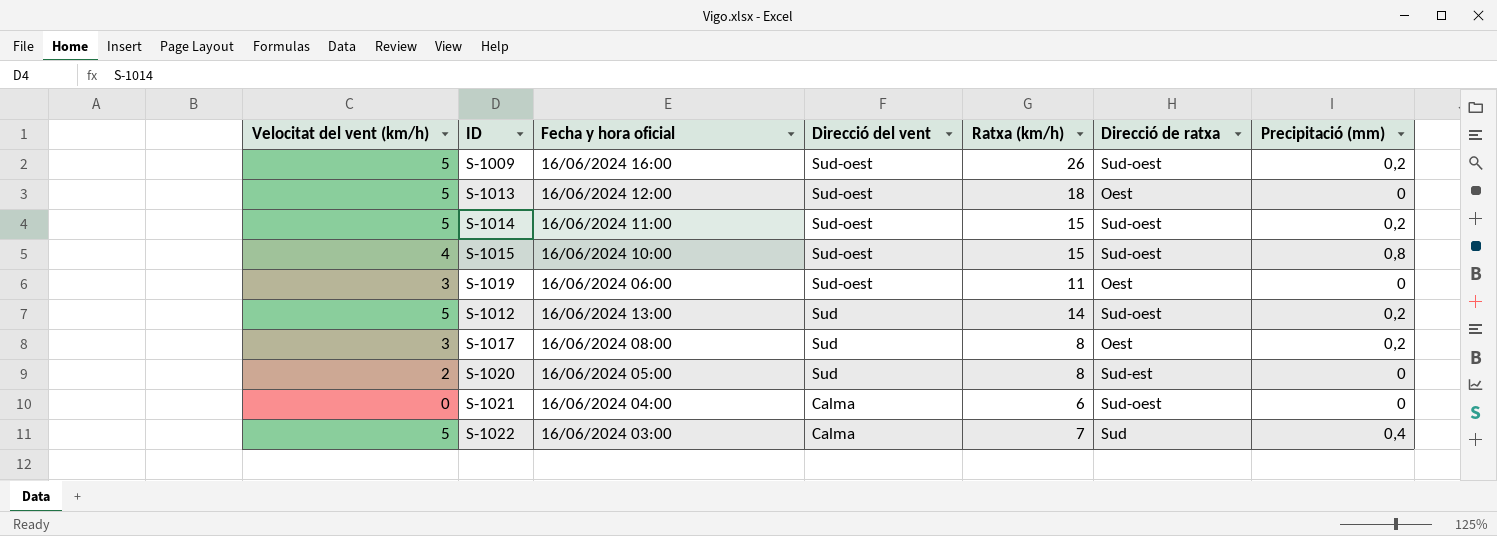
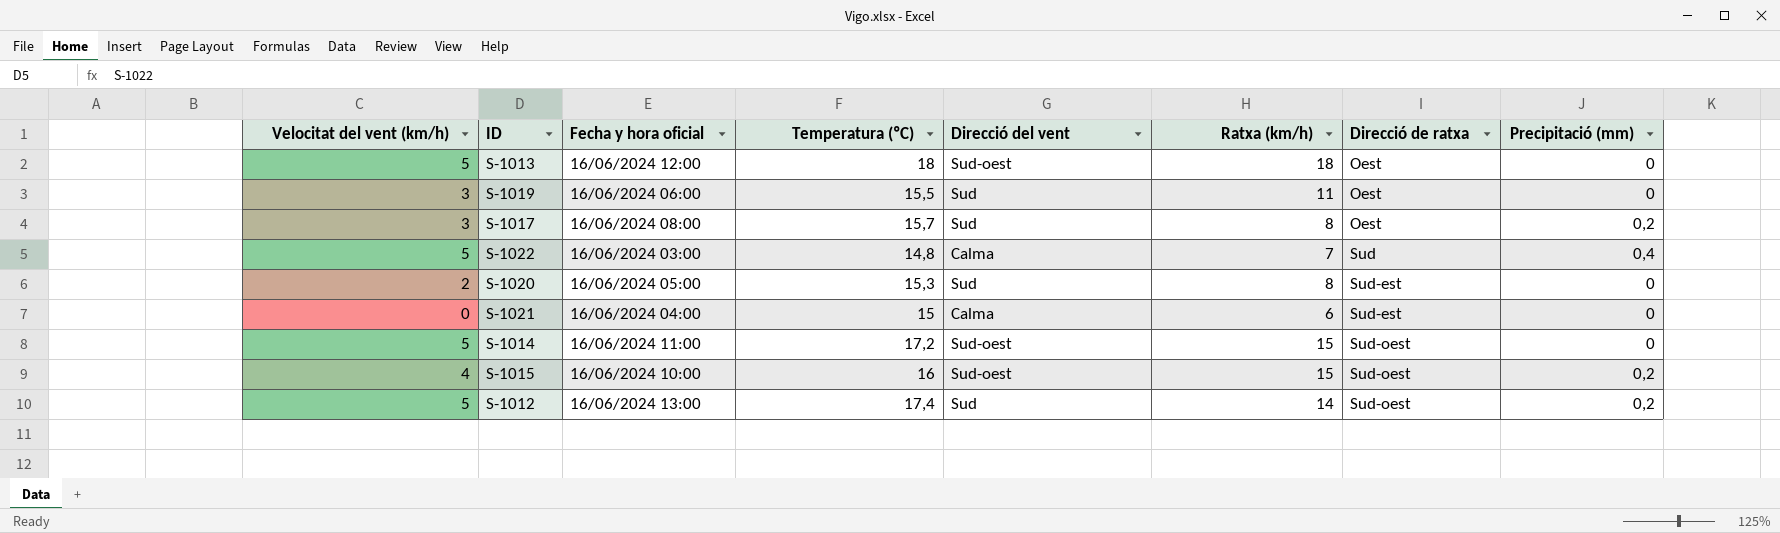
row order: Direcció del vent descending -> Direcció de ratxa ascending
column Temperatura (ºC) | position: none -> 4
row S-1009: 5 | 16/06/2024 16:00 | Sud-oest | 26 | Sud-oest | 0,2 -> none
S-1019 | Direcció del vent: Sud-oest -> Sud
S-1021 | Direcció de ratxa: Sud-oest -> Sud-est
S-1014 | Precipitació (mm): 0,2 -> 0
S-1015 | Precipitació (mm): 0,8 -> 0,2

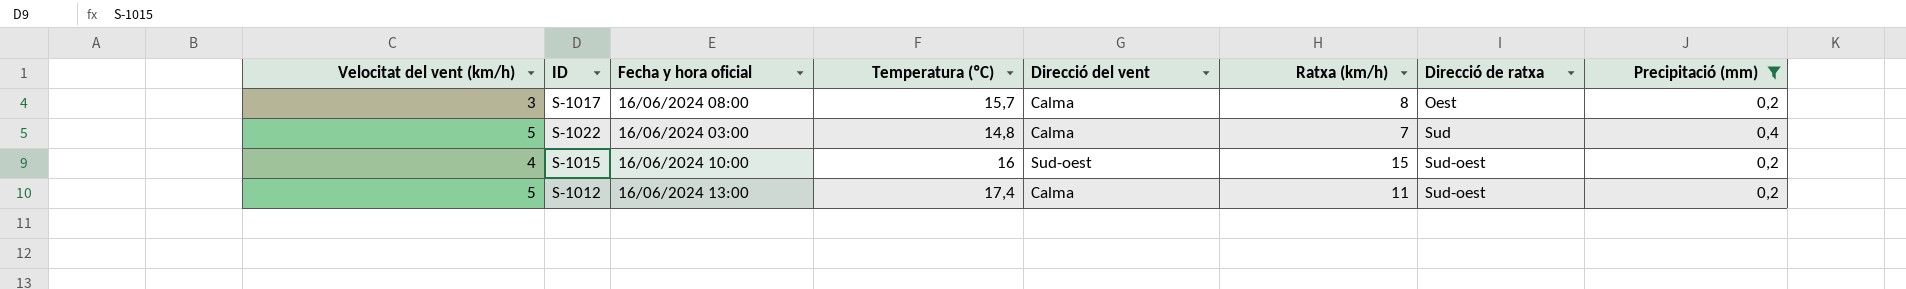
filter: none -> Precipitació (mm) != 0
S-1017 | Direcció del vent: Sud -> Calma
S-1012 | Direcció del vent: Sud -> Calma
S-1012 | Ratxa (km/h): 14 -> 11

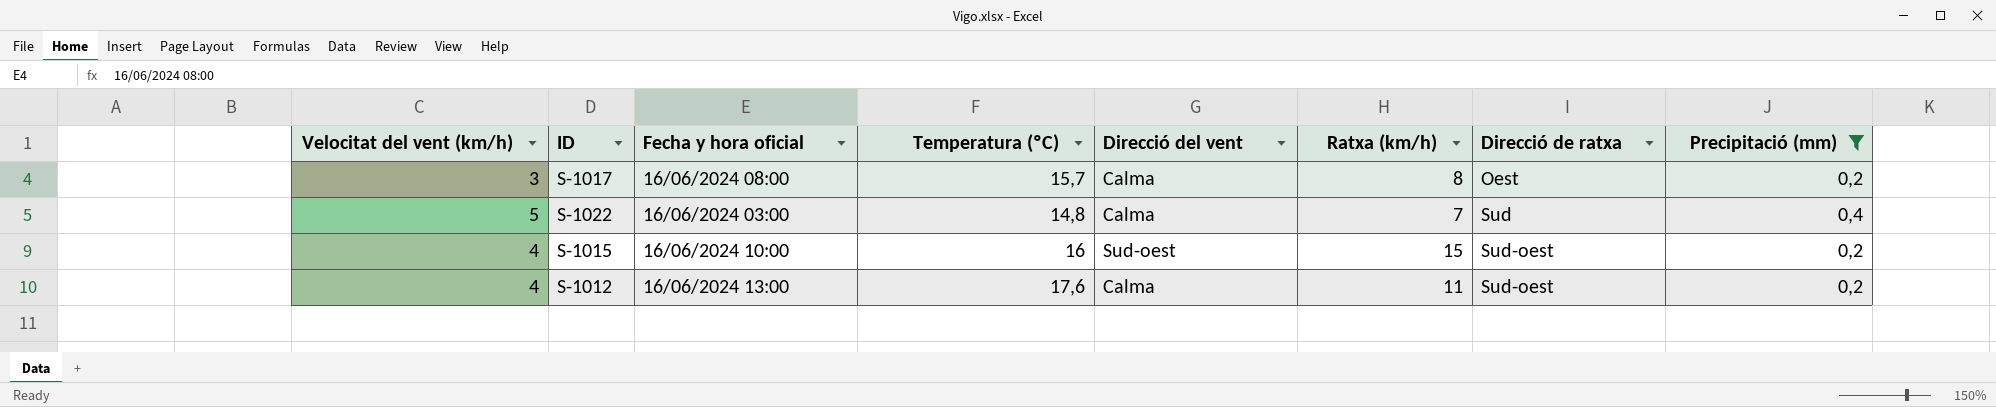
S-1012 | Velocitat del vent (km/h): 5 -> 4
S-1012 | Temperatura (ºC): 17,4 -> 17,6

